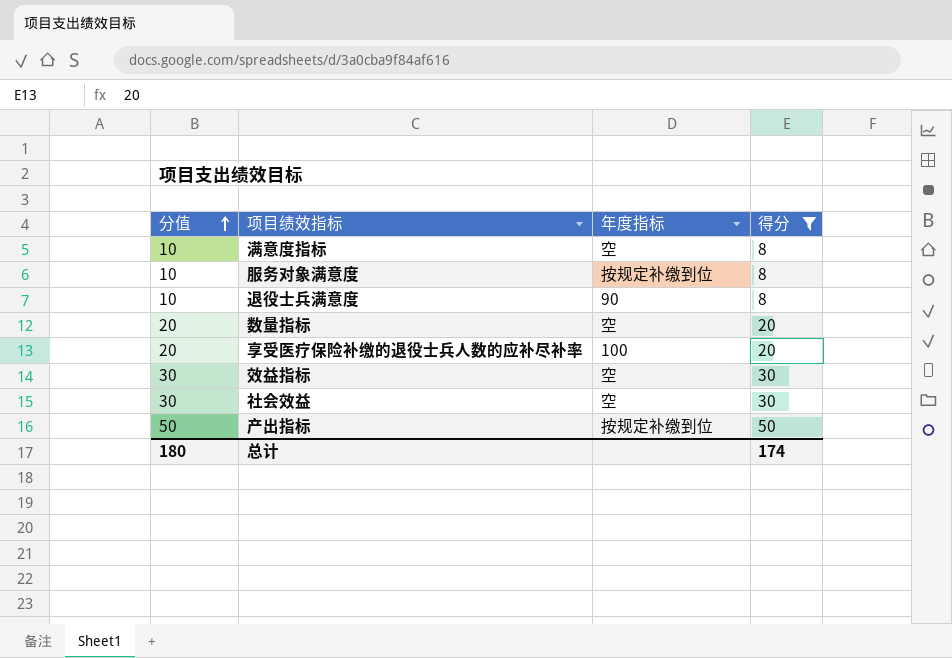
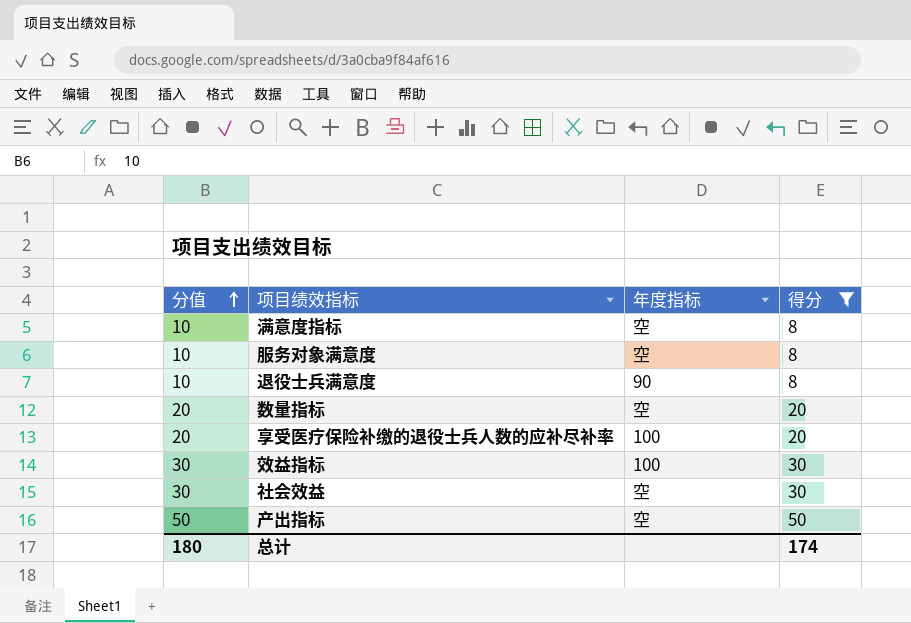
服务对象满意度 | 年度指标: 按规定补缴到位 -> 空
效益指标 | 年度指标: 空 -> 100
产出指标 | 年度指标: 按规定补缴到位 -> 空

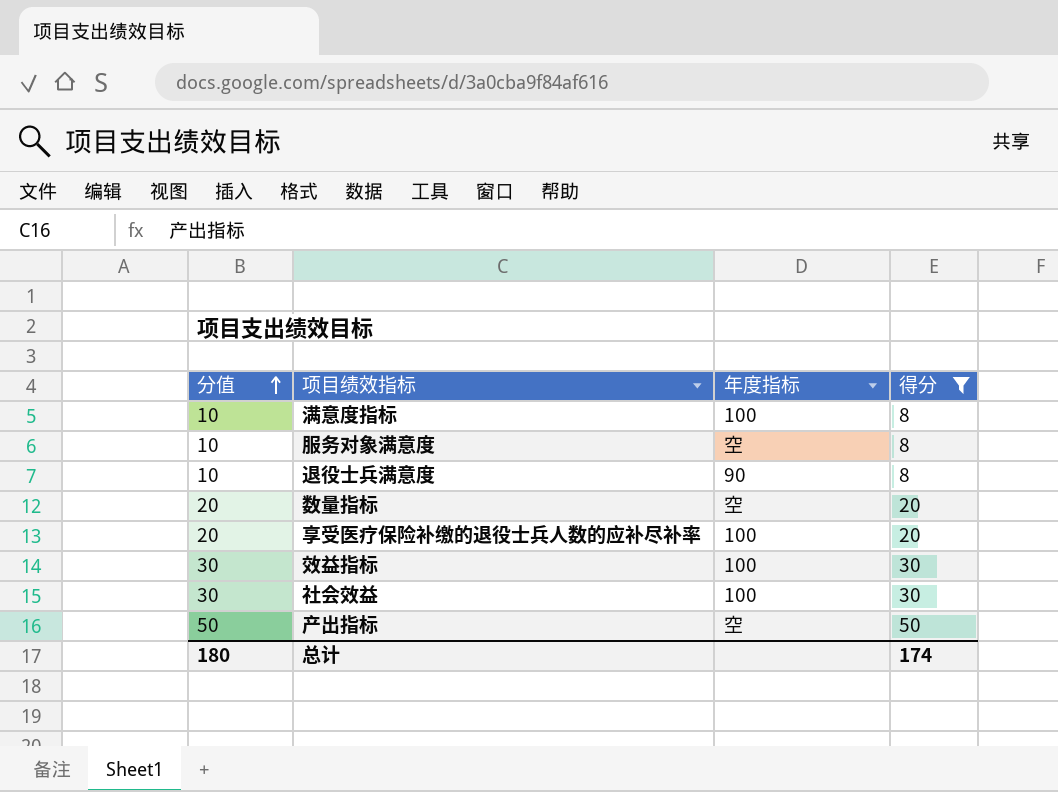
满意度指标 | 年度指标: 空 -> 100
社会效益 | 年度指标: 空 -> 100

